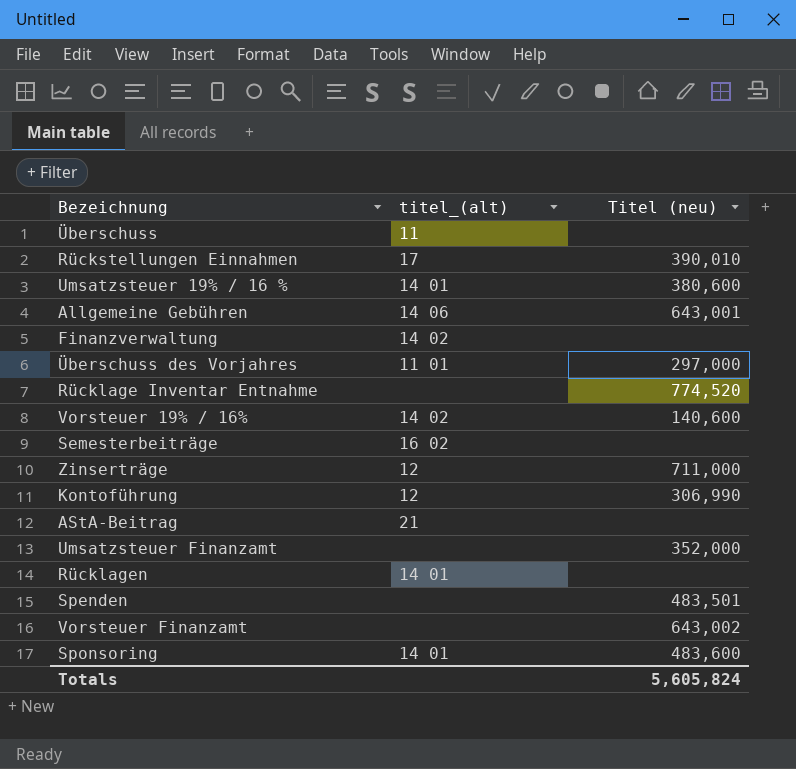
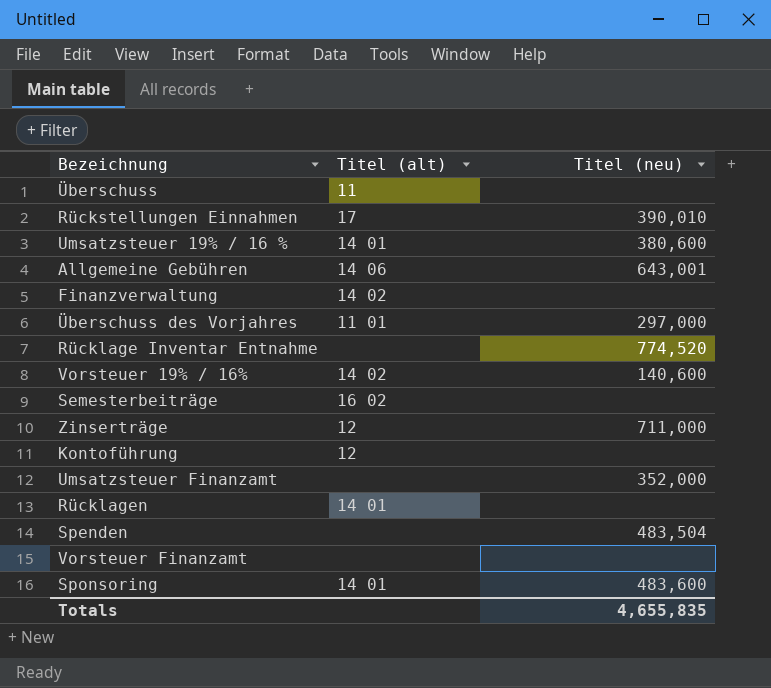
column name: titel_(alt) -> Titel (alt)
row AStA-Beitrag: 21 | none -> none
Kontoführung | Titel (neu): 306,990 -> none
Spenden | Titel (neu): 483,501 -> 483,504
Vorsteuer Finanzamt | Titel (neu): 643,002 -> none
Totals | Titel (neu): 5,605,824 -> 4,655,835

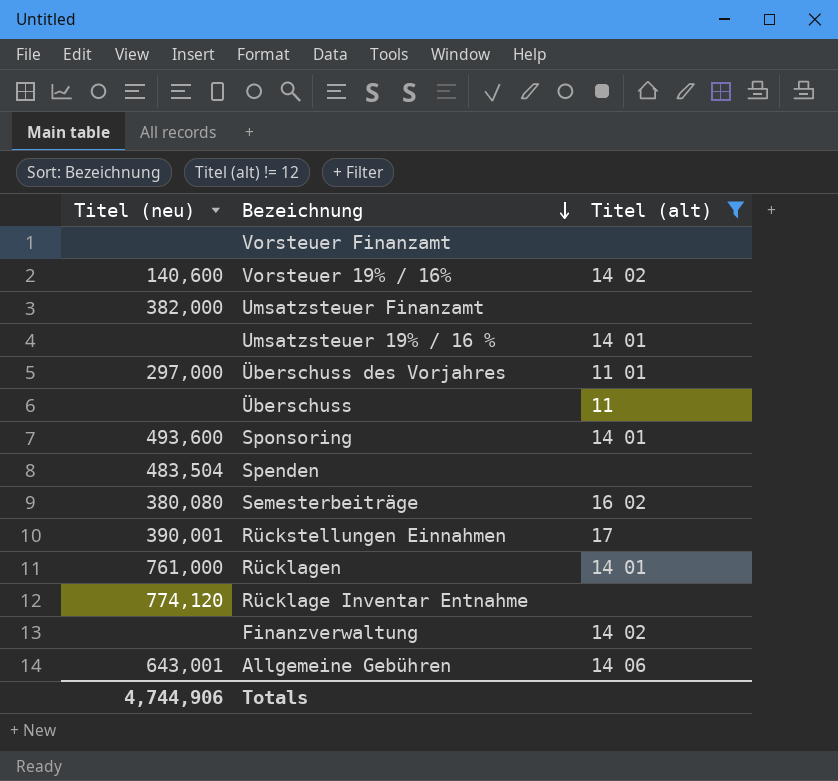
filter: none -> Titel (alt) != 12
row order: none -> Bezeichnung descending
column Titel (neu) | position: 3 -> 1
Umsatzsteuer Finanzamt | Titel (neu): 352,000 -> 382,000
Umsatzsteuer 19% / 16 % | Titel (neu): 380,600 -> none
Sponsoring | Titel (neu): 483,600 -> 493,600
Semesterbeiträge | Titel (neu): none -> 380,080
Rückstellungen Einnahmen | Titel (neu): 390,010 -> 390,001
Rücklagen | Titel (neu): none -> 761,000
Rücklage Inventar Entnahme | Titel (neu): 774,520 -> 774,120
Totals | Titel (neu): 4,655,835 -> 4,744,906

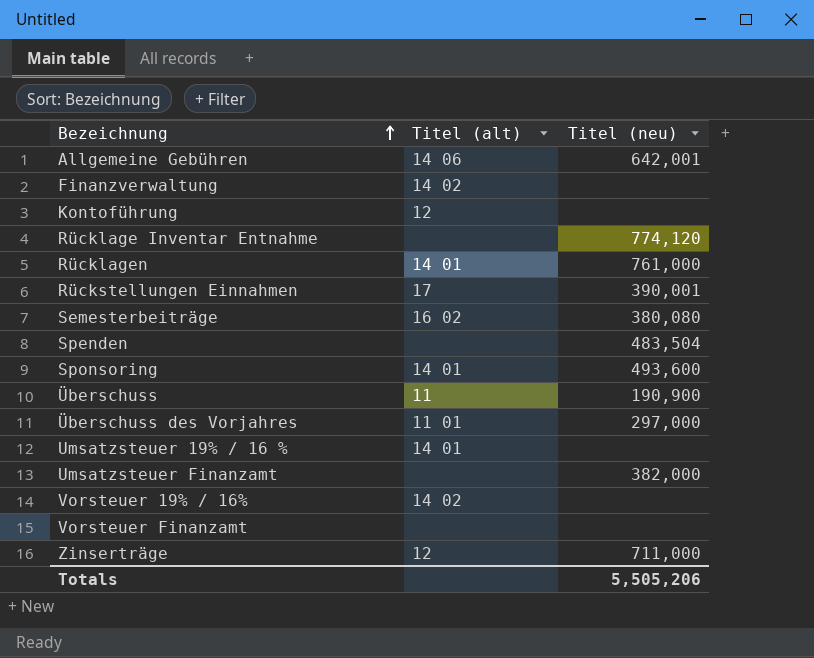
filter: Titel (alt) != 12 -> none
row order: Bezeichnung descending -> Bezeichnung ascending
column Titel (neu) | position: 1 -> 3
Allgemeine Gebühren | Titel (neu): 643,001 -> 642,001
Überschuss | Titel (neu): none -> 190,900
Vorsteuer 19% / 16% | Titel (neu): 140,600 -> none
Totals | Titel (neu): 4,744,906 -> 5,505,206

